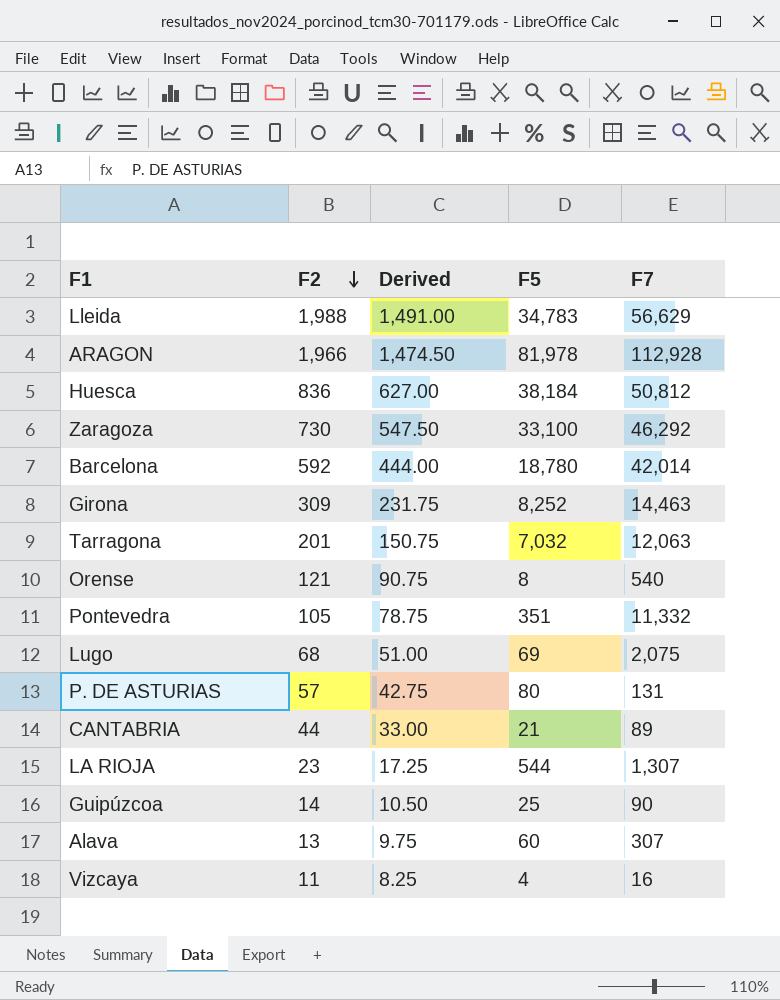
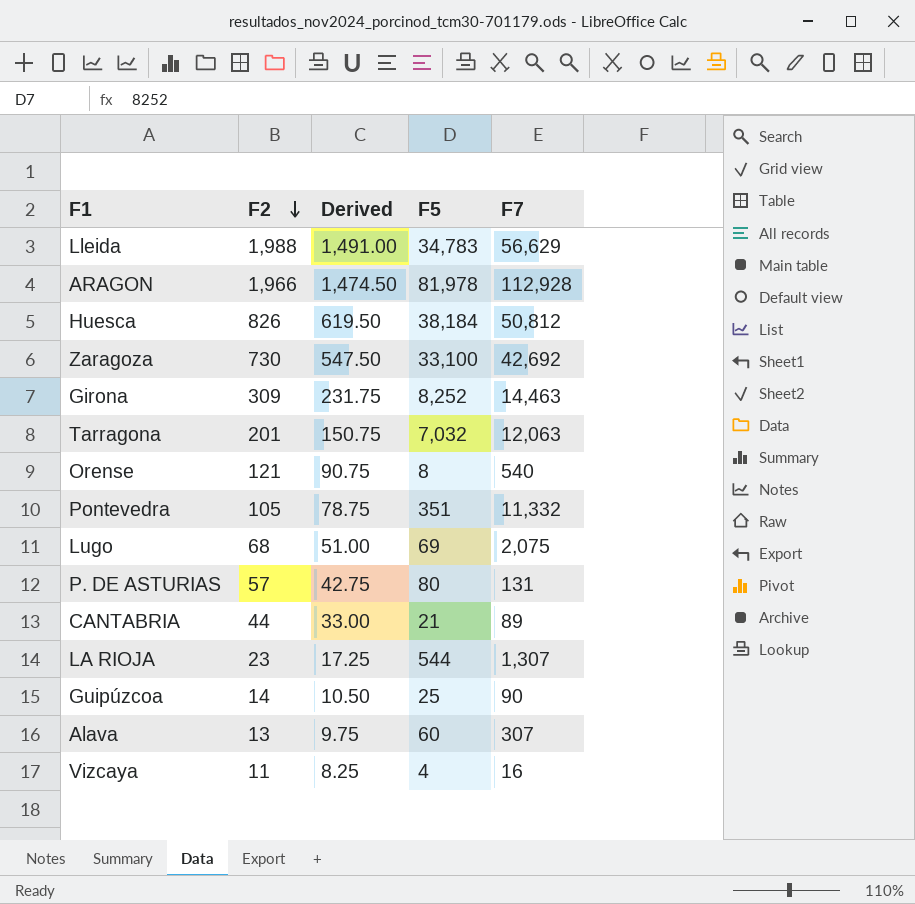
row Barcelona: 592 | 444.00 | 18,780 | 42,014 -> none
Huesca | F2: 836 -> 826
Huesca | Derived: 627.00 -> 619.50
Zaragoza | F7: 46,292 -> 42,692

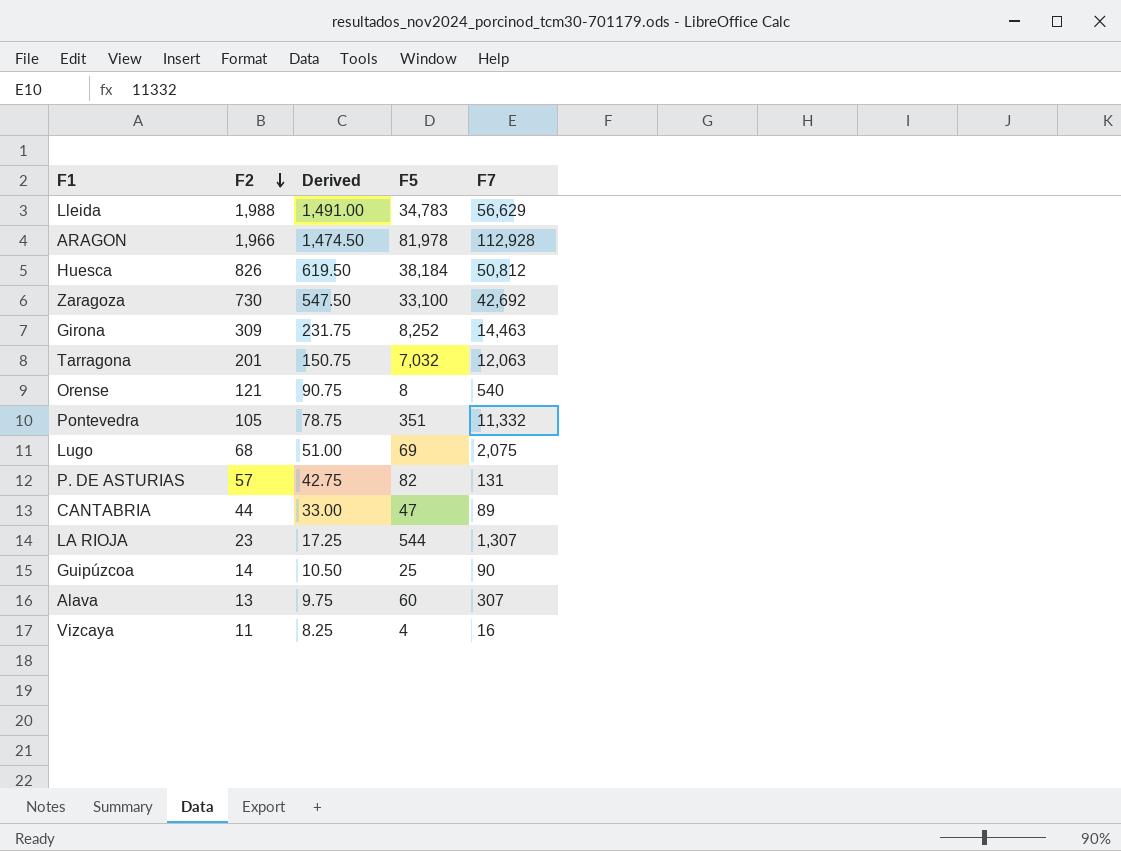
P. DE ASTURIAS | F5: 80 -> 82
CANTABRIA | F5: 21 -> 47

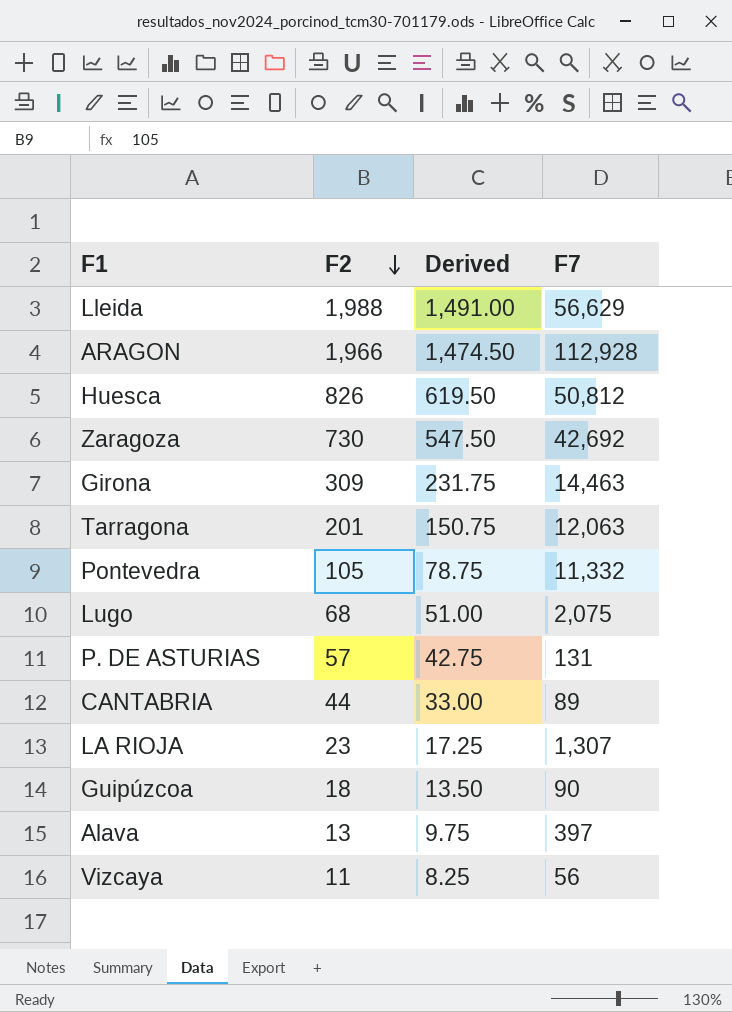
column F5 | position: 4 -> none
row Orense: 121 | 90.75 | 8 | 540 -> none
Guipúzcoa | F2: 14 -> 18
Guipúzcoa | Derived: 10.50 -> 13.50
Alava | F7: 307 -> 397
Vizcaya | F7: 16 -> 56

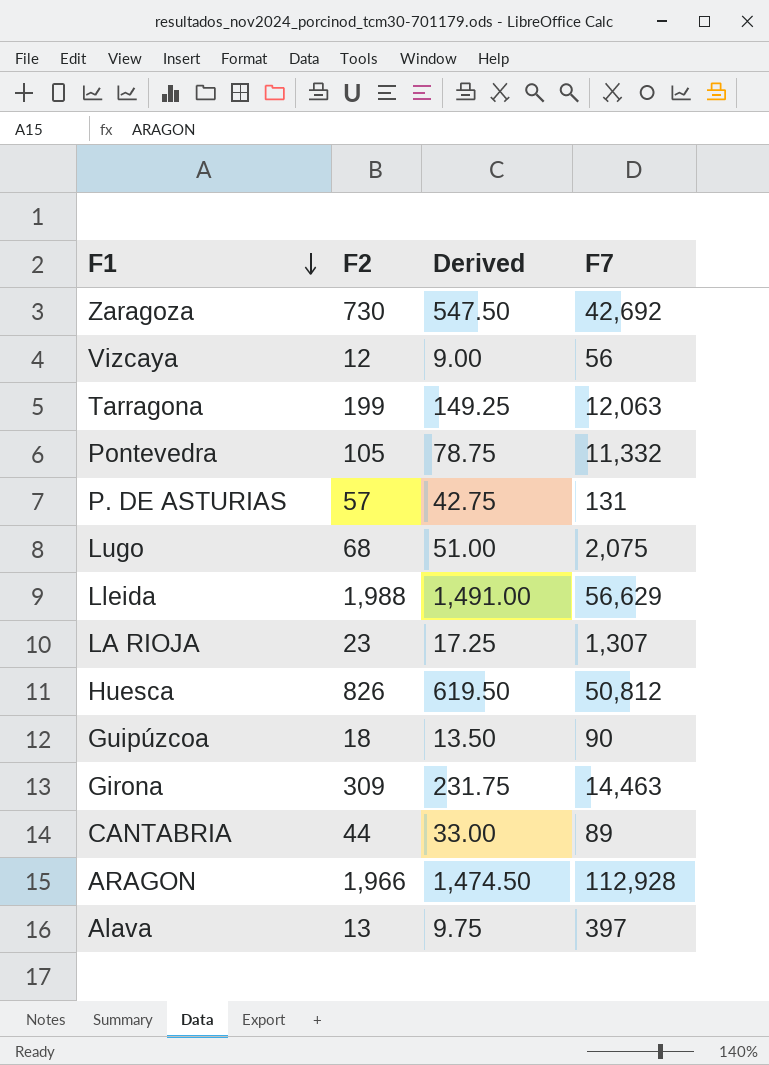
row order: F2 descending -> F1 descending
Vizcaya | F2: 11 -> 12
Vizcaya | Derived: 8.25 -> 9.00
Tarragona | F2: 201 -> 199
Tarragona | Derived: 150.75 -> 149.25

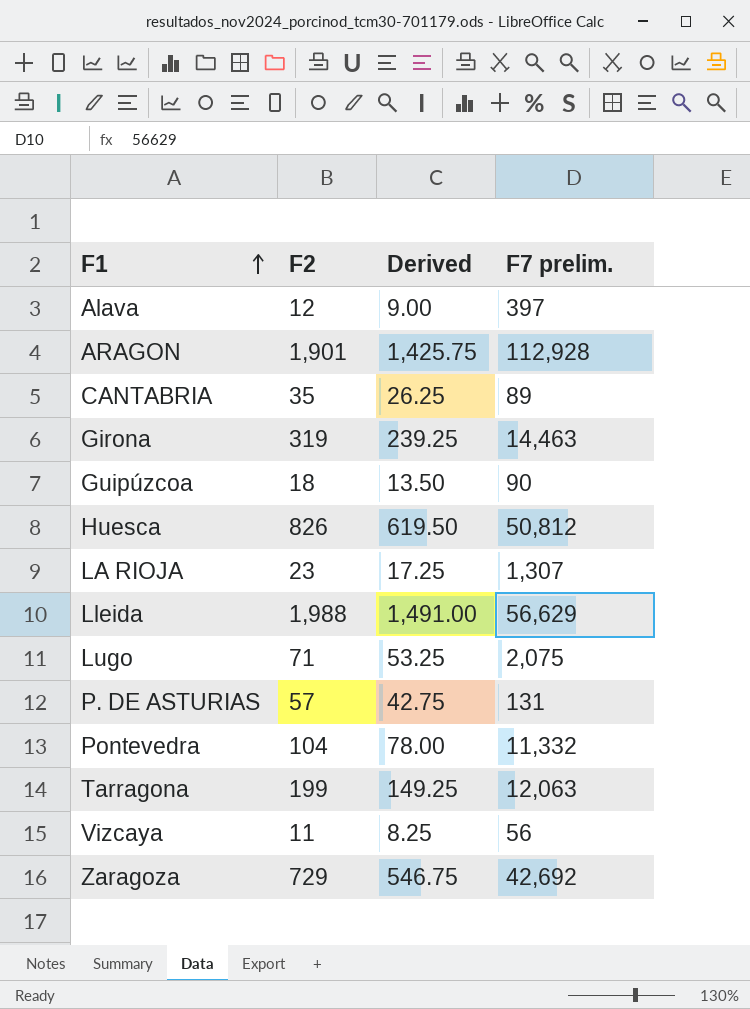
row order: F1 descending -> F1 ascending
column name: F7 -> F7 prelim.
Alava | F2: 13 -> 12
Alava | Derived: 9.75 -> 9.00
ARAGON | F2: 1,966 -> 1,901
ARAGON | Derived: 1,474.50 -> 1,425.75
CANTABRIA | F2: 44 -> 35
CANTABRIA | Derived: 33.00 -> 26.25
Girona | F2: 309 -> 319
Girona | Derived: 231.75 -> 239.25
Lugo | F2: 68 -> 71
Lugo | Derived: 51.00 -> 53.25
Pontevedra | F2: 105 -> 104
Pontevedra | Derived: 78.75 -> 78.00
Vizcaya | F2: 12 -> 11
Vizcaya | Derived: 9.00 -> 8.25
Zaragoza | F2: 730 -> 729
Zaragoza | Derived: 547.50 -> 546.75

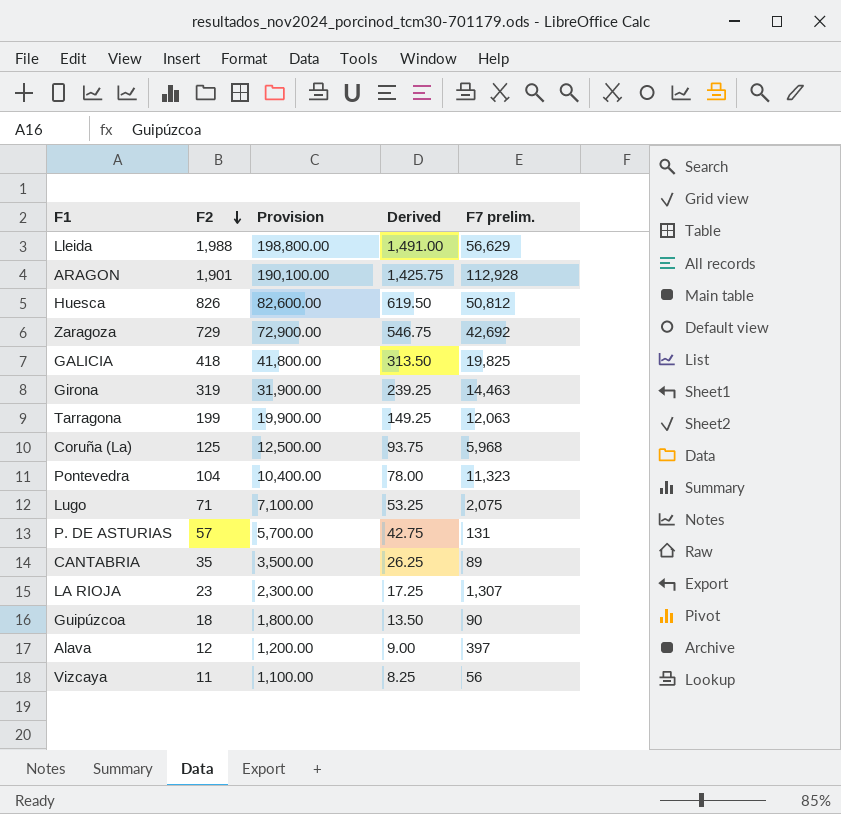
row order: F1 ascending -> F2 descending
column Provision | formula: none -> [F2] * 100
row GALICIA: none -> 418 | 41,800.00 | 313.50 | 19,825
row Coruña (La): none -> 125 | 12,500.00 | 93.75 | 5,968
Pontevedra | F7 prelim.: 11,332 -> 11,323

